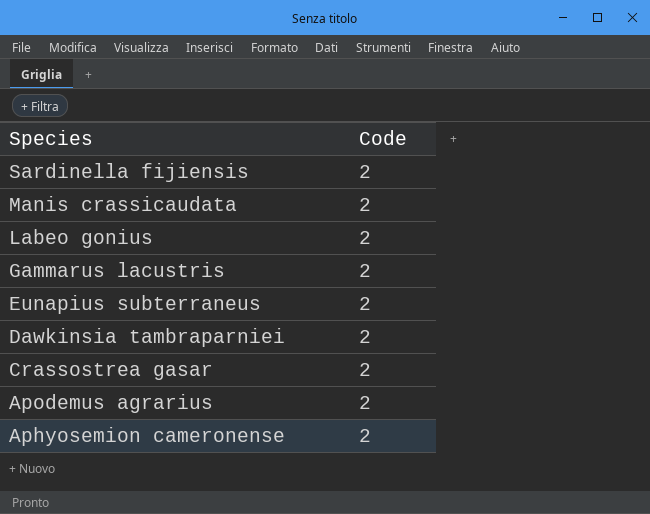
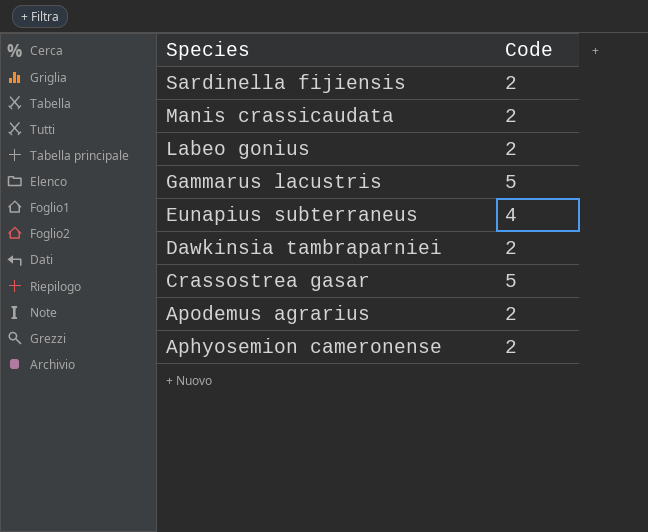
Gammarus lacustris | Code: 2 -> 5
Eunapius subterraneus | Code: 2 -> 4
Crassostrea gasar | Code: 2 -> 5

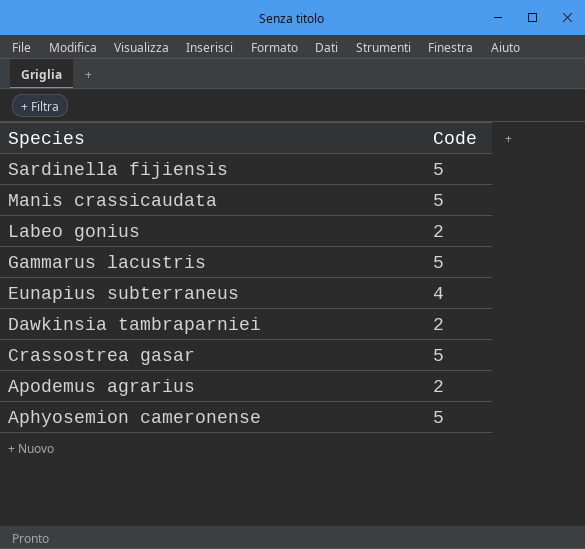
Sardinella fijiensis | Code: 2 -> 5
Manis crassicaudata | Code: 2 -> 5
Aphyosemion cameronense | Code: 2 -> 5

